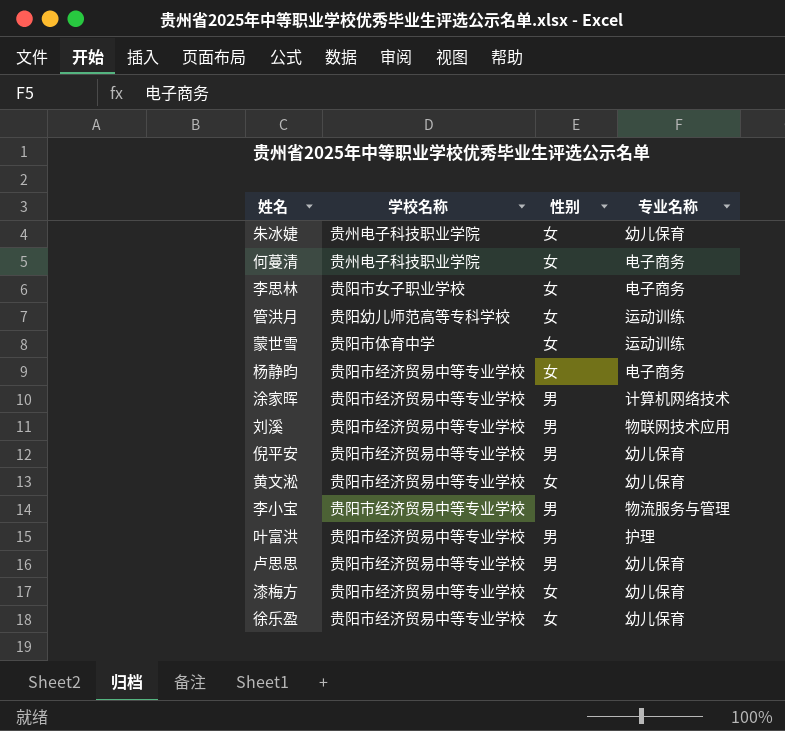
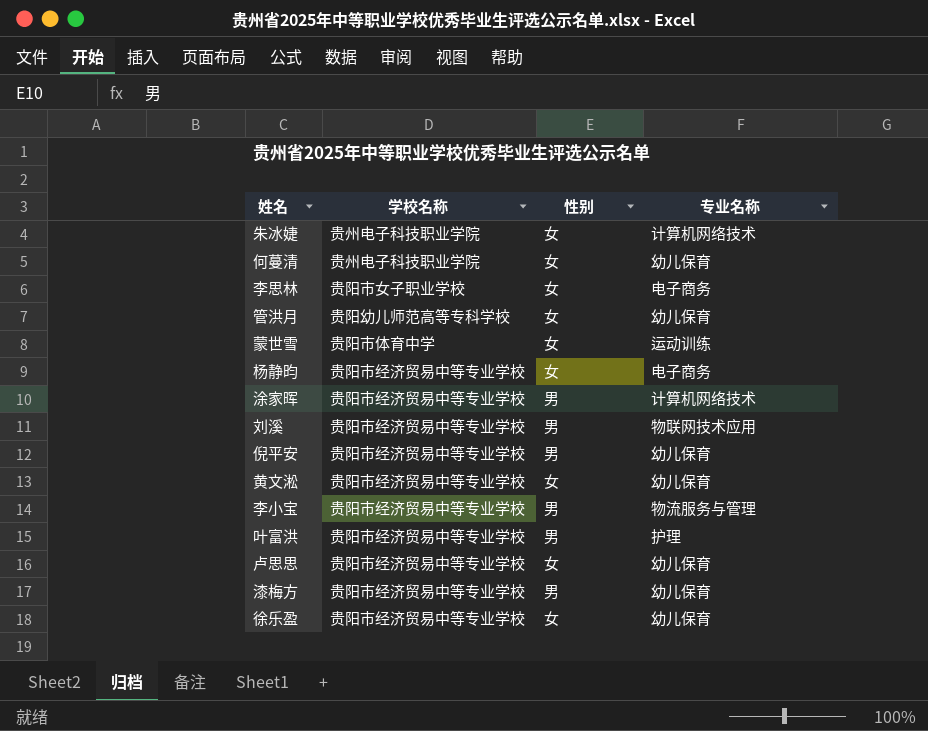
朱冰婕 | 专业名称: 幼儿保育 -> 计算机网络技术
何蔓清 | 专业名称: 电子商务 -> 幼儿保育
管洪月 | 专业名称: 运动训练 -> 幼儿保育
卢思思 | 性别: 男 -> 女
漆梅方 | 性别: 女 -> 男

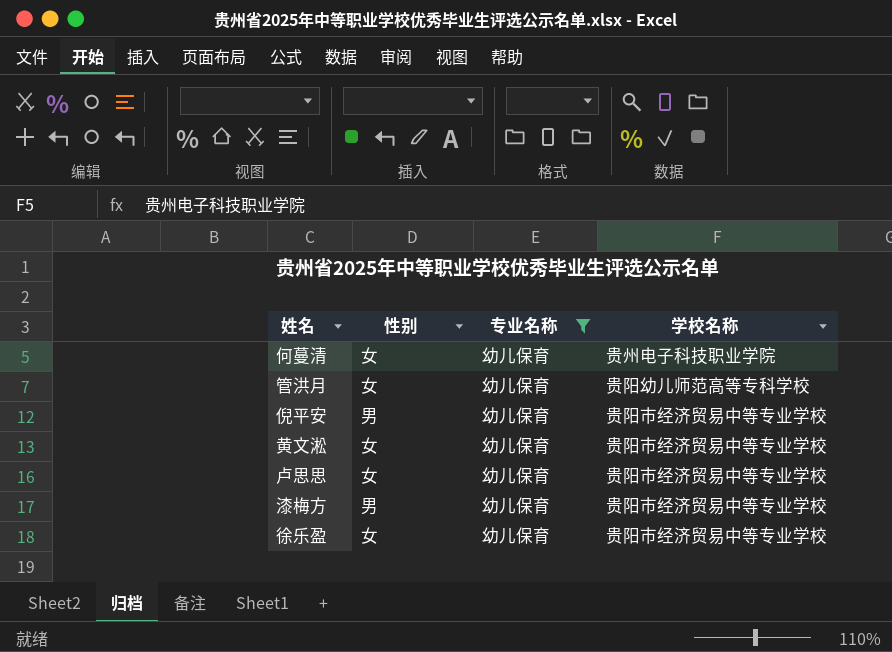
filter: none -> 专业名称 = 幼儿保育
column 学校名称 | position: 2 -> 4

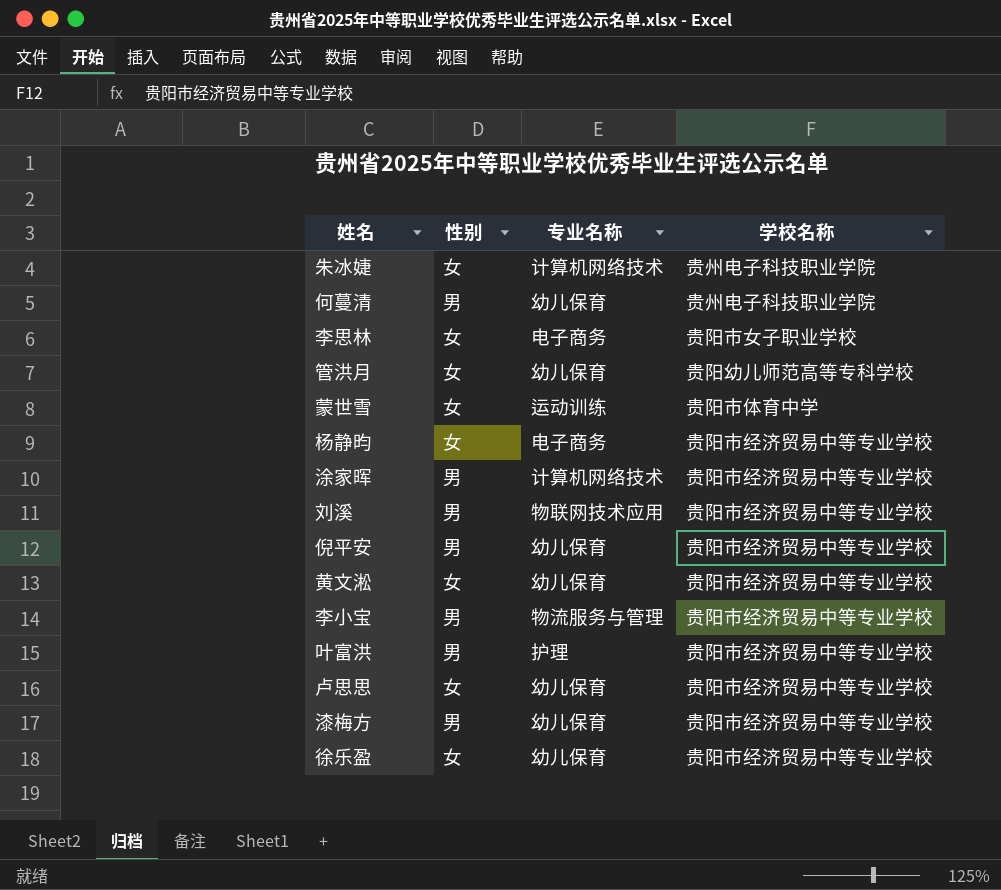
filter: 专业名称 = 幼儿保育 -> none
何蔓清 | 性别: 女 -> 男

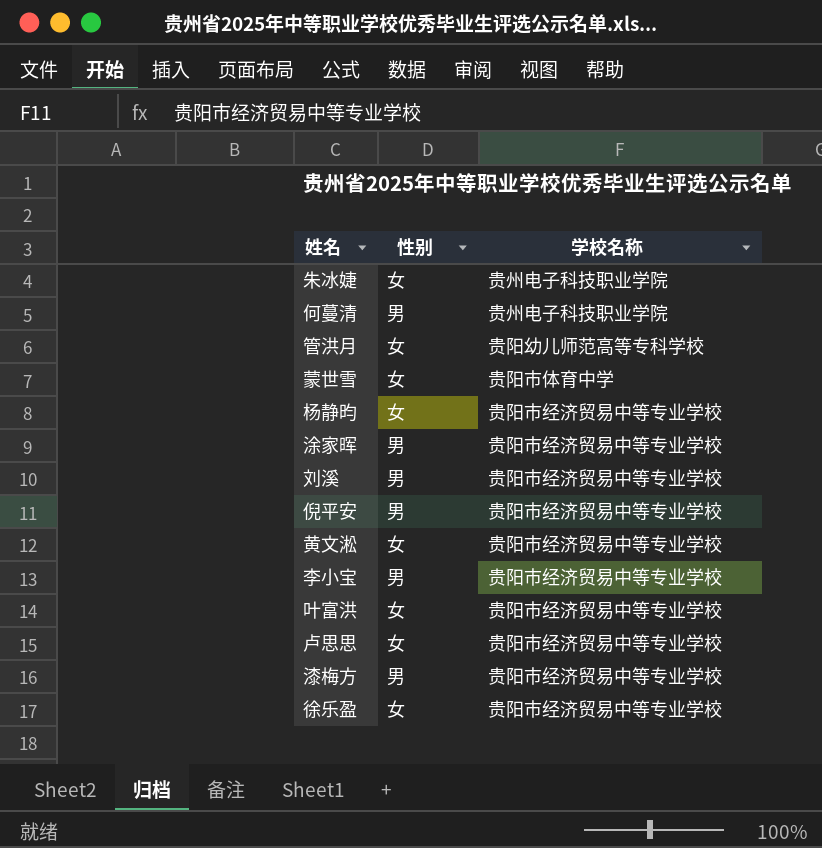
column 专业名称 | position: 3 -> none
row 李思林: 女 | 电子商务 | 贵阳市女子职业学校 -> none
叶富洪 | 性别: 男 -> 女

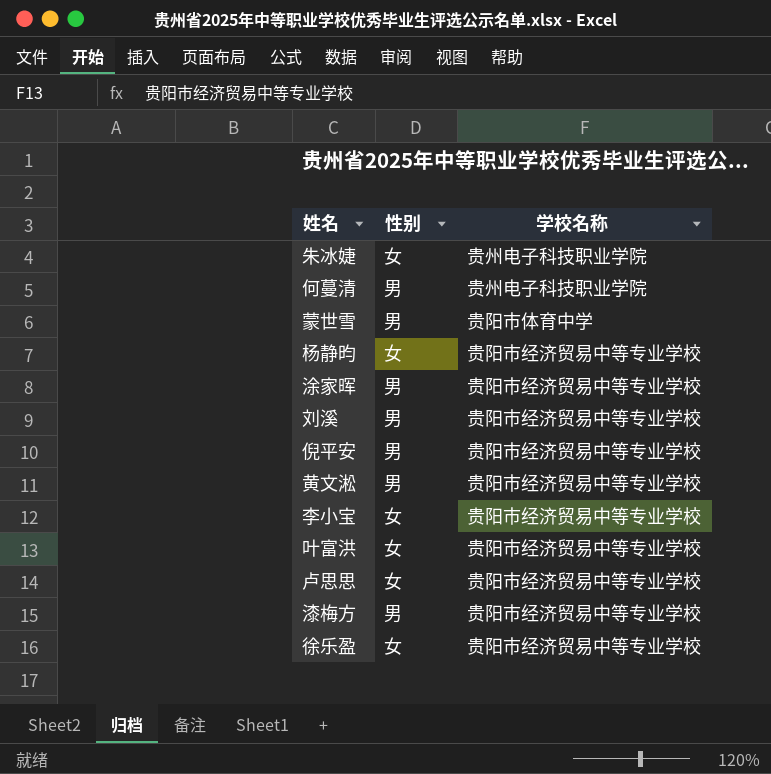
row 管洪月: 女 | 贵阳幼儿师范高等专科学校 -> none
蒙世雪 | 性别: 女 -> 男
黄文淞 | 性别: 女 -> 男
李小宝 | 性别: 男 -> 女

